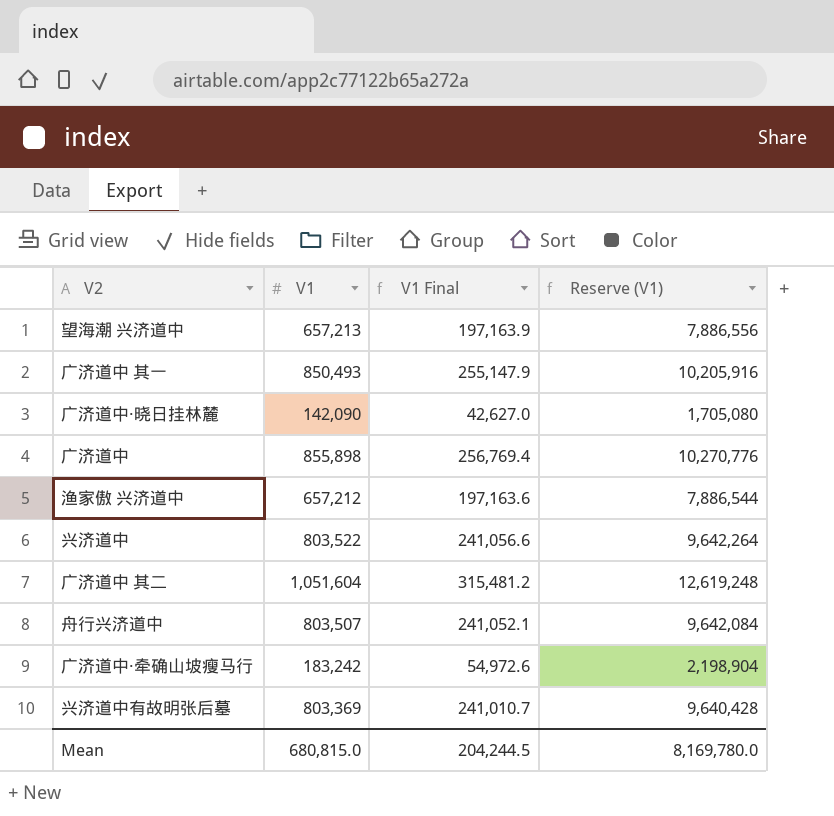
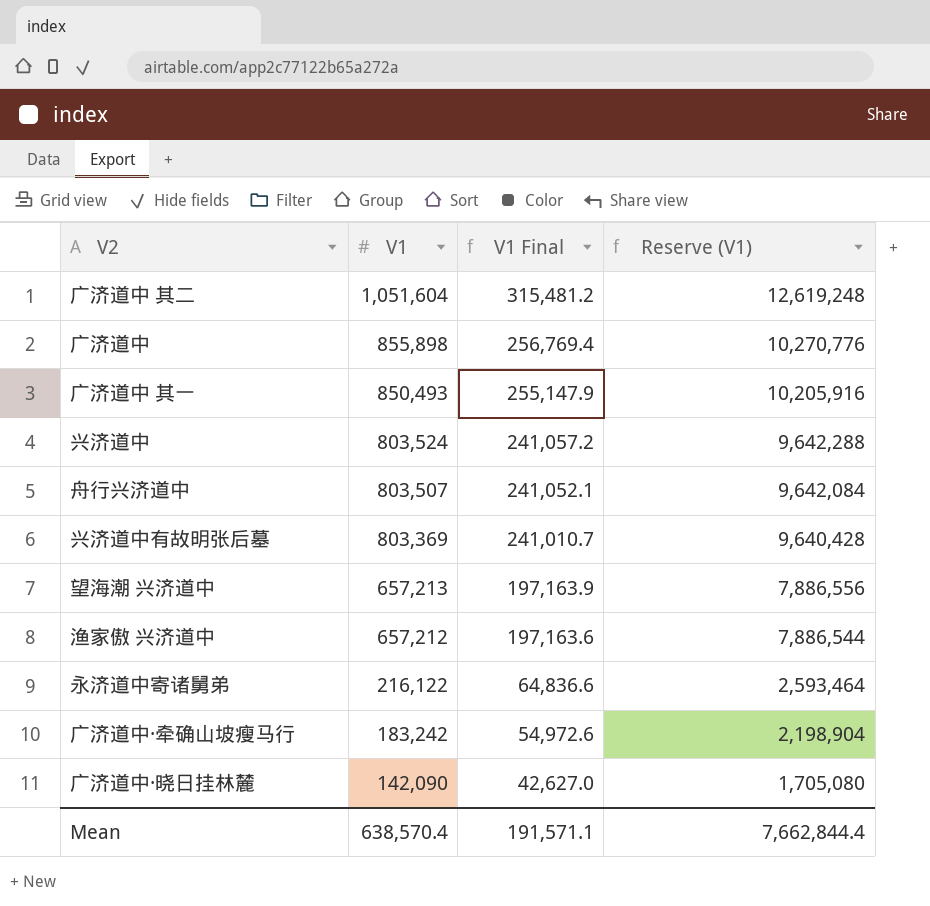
row order: none -> V1 descending
兴济道中 | V1: 803,522 -> 803,524
兴济道中 | V1 Final: 241,056.6 -> 241,057.2
兴济道中 | Reserve (V1): 9,642,264 -> 9,642,288
row 永济道中寄诸舅弟: none -> 216,122 | 64,836.6 | 2,593,464
Mean | V1: 680,815.0 -> 638,570.4
Mean | V1 Final: 204,244.5 -> 191,571.1
Mean | Reserve (V1): 8,169,780.0 -> 7,662,844.4

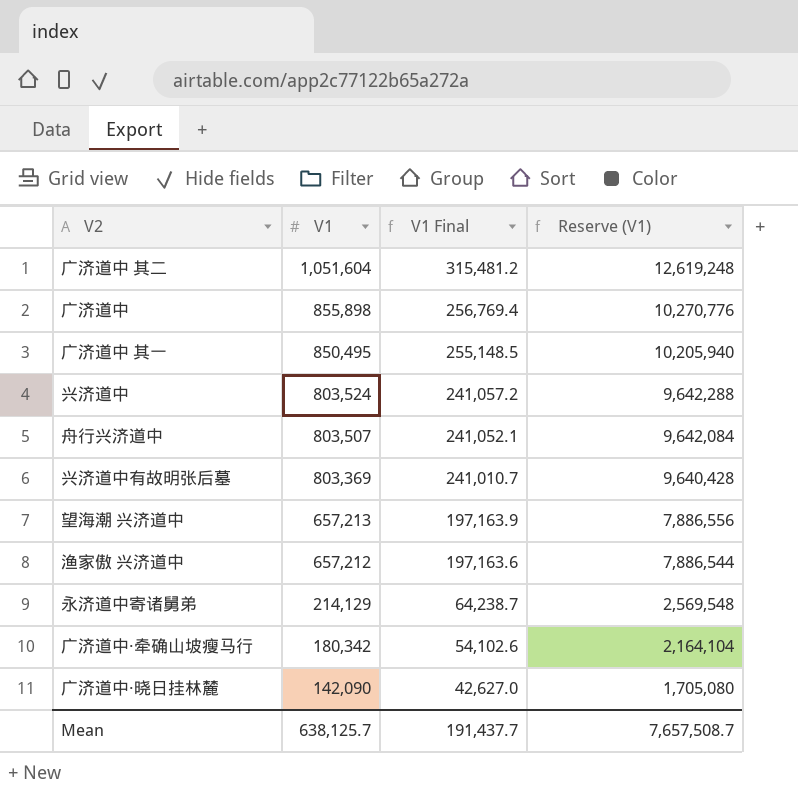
广济道中 其一 | V1: 850,493 -> 850,495
广济道中 其一 | V1 Final: 255,147.9 -> 255,148.5
广济道中 其一 | Reserve (V1): 10,205,916 -> 10,205,940
永济道中寄诸舅弟 | V1: 216,122 -> 214,129
永济道中寄诸舅弟 | V1 Final: 64,836.6 -> 64,238.7
永济道中寄诸舅弟 | Reserve (V1): 2,593,464 -> 2,569,548
广济道中·牵确山坡瘦马行 | V1: 183,242 -> 180,342
广济道中·牵确山坡瘦马行 | V1 Final: 54,972.6 -> 54,102.6
广济道中·牵确山坡瘦马行 | Reserve (V1): 2,198,904 -> 2,164,104
Mean | V1: 638,570.4 -> 638,125.7
Mean | V1 Final: 191,571.1 -> 191,437.7
Mean | Reserve (V1): 7,662,844.4 -> 7,657,508.7

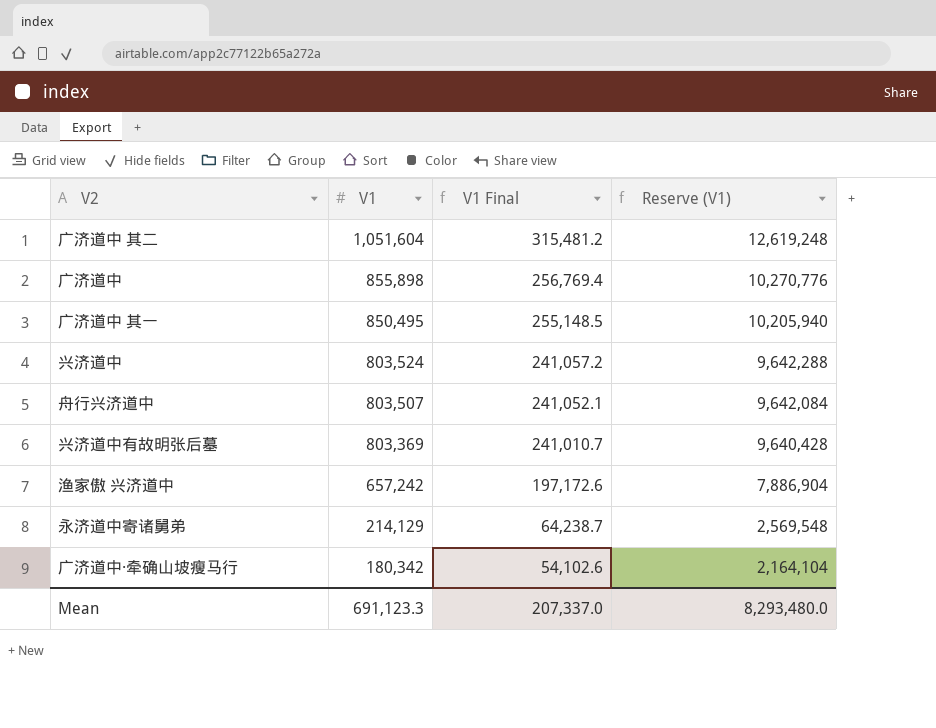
row 望海潮 兴济道中: 657,213 | 197,163.9 | 7,886,556 -> none
row 广济道中·晓日挂林麓: 142,090 | 42,627.0 | 1,705,080 -> none
渔家傲 兴济道中 | V1: 657,212 -> 657,242
渔家傲 兴济道中 | V1 Final: 197,163.6 -> 197,172.6
渔家傲 兴济道中 | Reserve (V1): 7,886,544 -> 7,886,904
Mean | V1: 638,125.7 -> 691,123.3
Mean | V1 Final: 191,437.7 -> 207,337.0
Mean | Reserve (V1): 7,657,508.7 -> 8,293,480.0

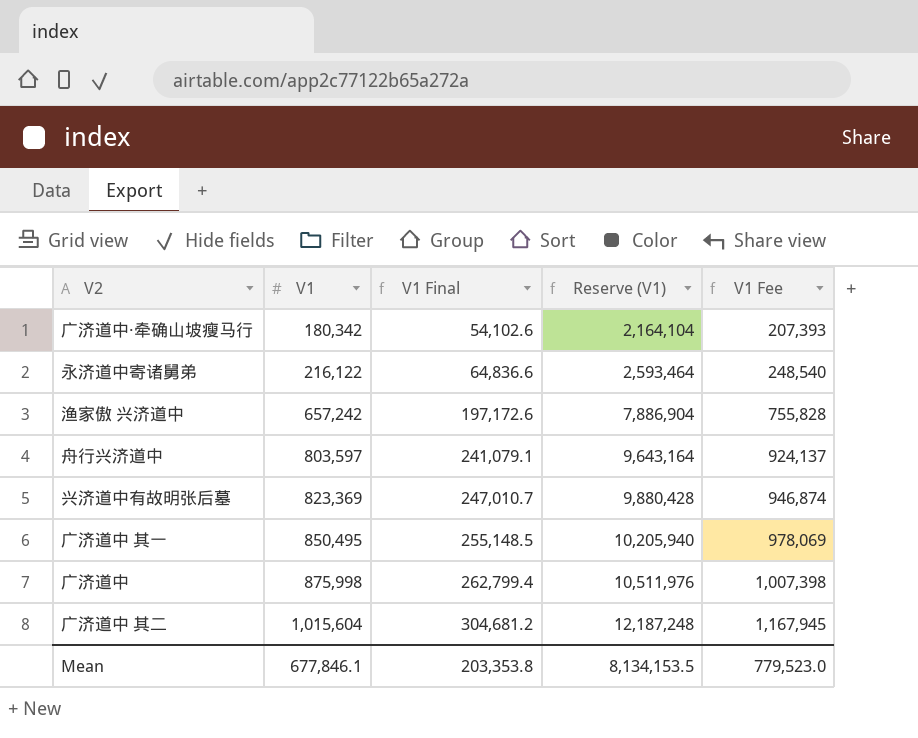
row order: V1 descending -> V1 ascending
column V1 Fee | formula: none -> [V1] * 1.15
row 兴济道中: 803,524 | 241,057.2 | 9,642,288 -> none
永济道中寄诸舅弟 | V1: 214,129 -> 216,122
永济道中寄诸舅弟 | V1 Final: 64,238.7 -> 64,836.6
永济道中寄诸舅弟 | Reserve (V1): 2,569,548 -> 2,593,464
舟行兴济道中 | V1: 803,507 -> 803,597
舟行兴济道中 | V1 Final: 241,052.1 -> 241,079.1
舟行兴济道中 | Reserve (V1): 9,642,084 -> 9,643,164
兴济道中有故明张后墓 | V1: 803,369 -> 823,369
兴济道中有故明张后墓 | V1 Final: 241,010.7 -> 247,010.7
兴济道中有故明张后墓 | Reserve (V1): 9,640,428 -> 9,880,428
广济道中 | V1: 855,898 -> 875,998
广济道中 | V1 Final: 256,769.4 -> 262,799.4
广济道中 | Reserve (V1): 10,270,776 -> 10,511,976
广济道中 其二 | V1: 1,051,604 -> 1,015,604
广济道中 其二 | V1 Final: 315,481.2 -> 304,681.2
广济道中 其二 | Reserve (V1): 12,619,248 -> 12,187,248
Mean | V1: 691,123.3 -> 677,846.1
Mean | V1 Final: 207,337.0 -> 203,353.8
Mean | Reserve (V1): 8,293,480.0 -> 8,134,153.5

